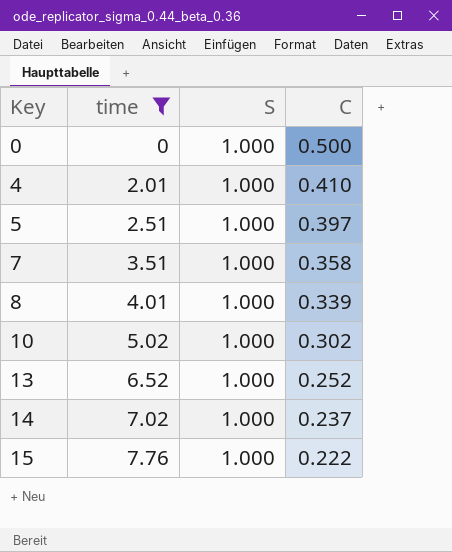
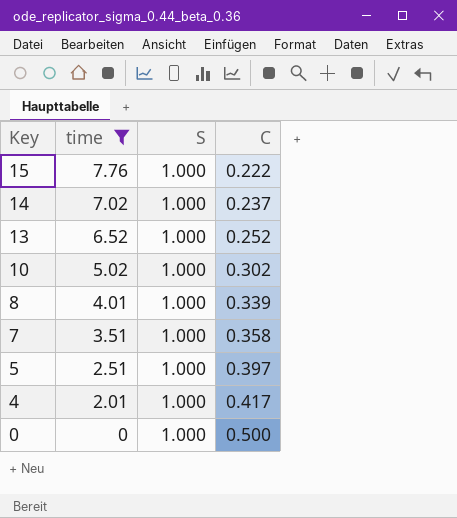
row order: Key ascending -> Key descending
4 | C: 0.410 -> 0.417

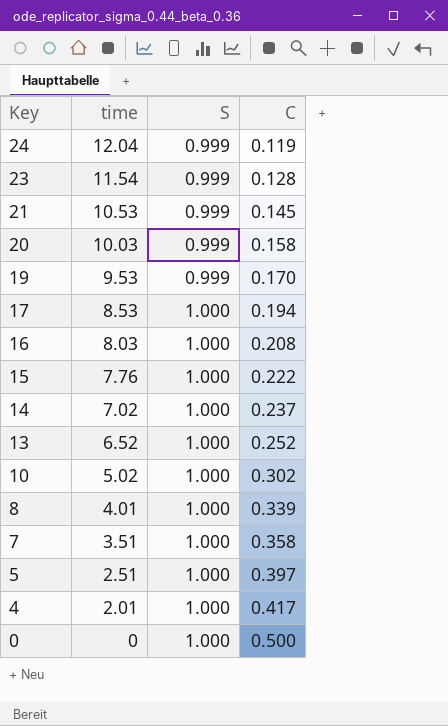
filter: time <= 7.76 -> none

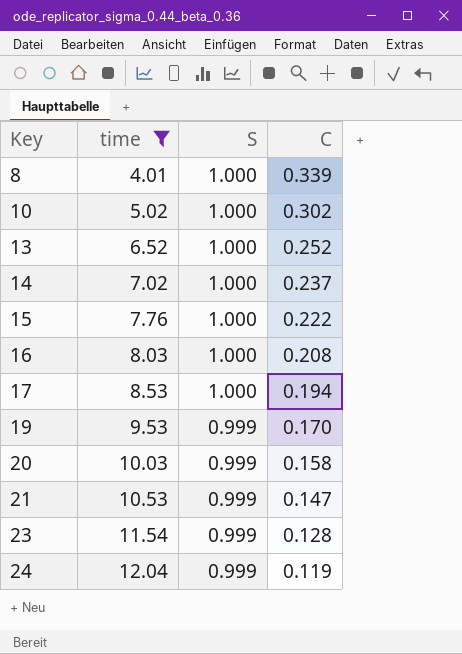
filter: none -> time >= 4.01
row order: Key descending -> Key ascending
21 | C: 0.145 -> 0.147

